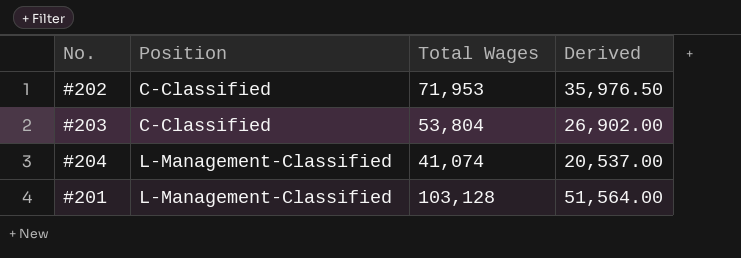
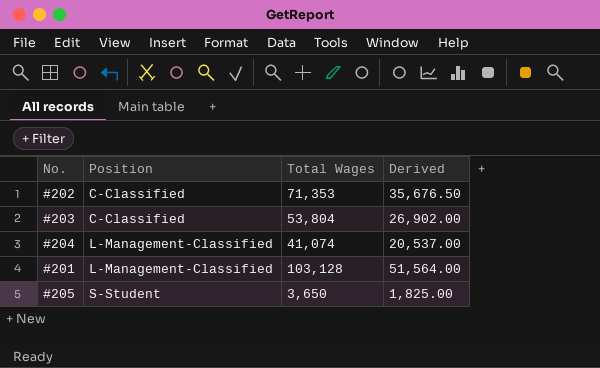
#202 | Total Wages: 71,953 -> 71,353
#202 | Derived: 35,976.50 -> 35,676.50
row #205: none -> S-Student | 3,650 | 1,825.00

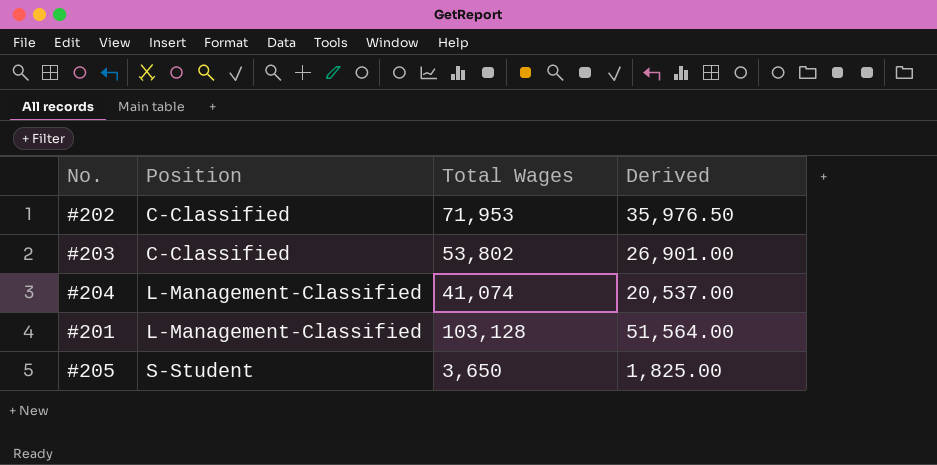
#202 | Total Wages: 71,353 -> 71,953
#202 | Derived: 35,676.50 -> 35,976.50
#203 | Total Wages: 53,804 -> 53,802
#203 | Derived: 26,902.00 -> 26,901.00

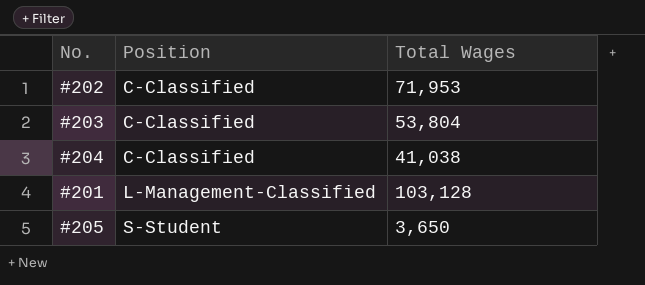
column Derived | formula: [Total Wages] * 0.5 -> none
#203 | Total Wages: 53,802 -> 53,804
#204 | Position: L-Management-Classified -> C-Classified
#204 | Total Wages: 41,074 -> 41,038

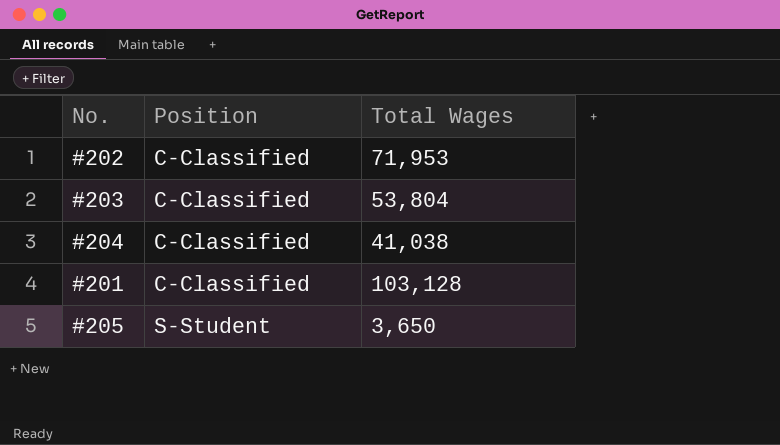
#201 | Position: L-Management-Classified -> C-Classified

